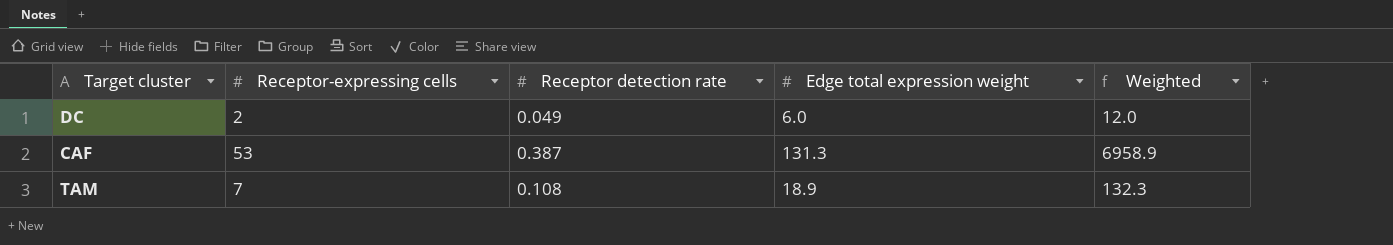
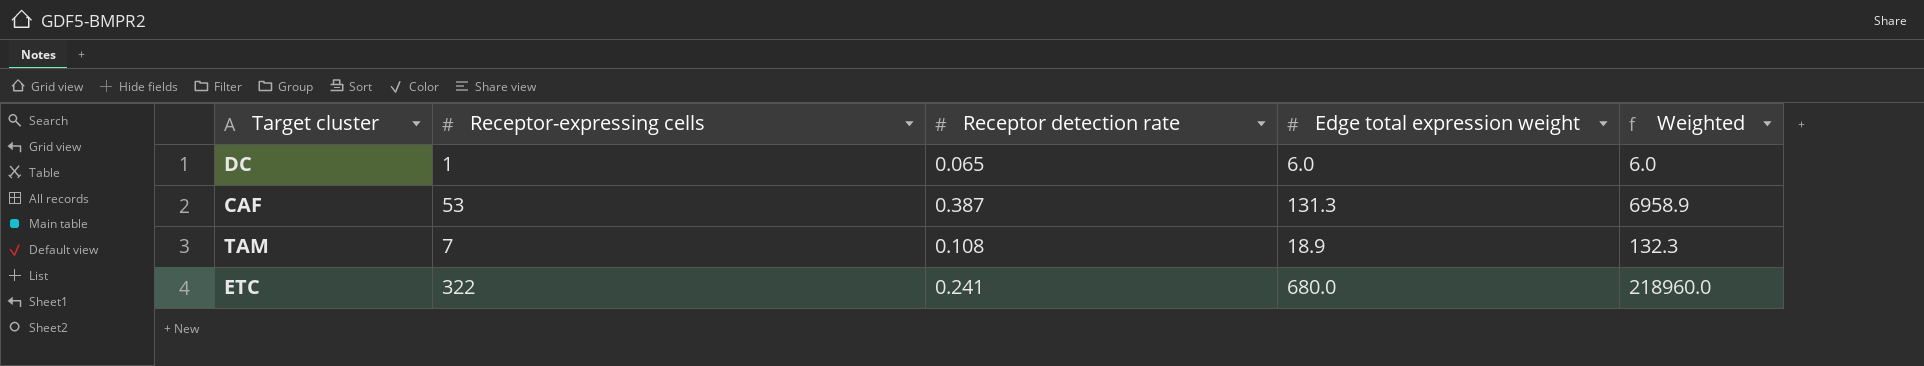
DC | Receptor-expressing cells: 2 -> 1
DC | Receptor detection rate: 0.049 -> 0.065
DC | Weighted: 12.0 -> 6.0
row ETC: none -> 322 | 0.241 | 680.0 | 218960.0

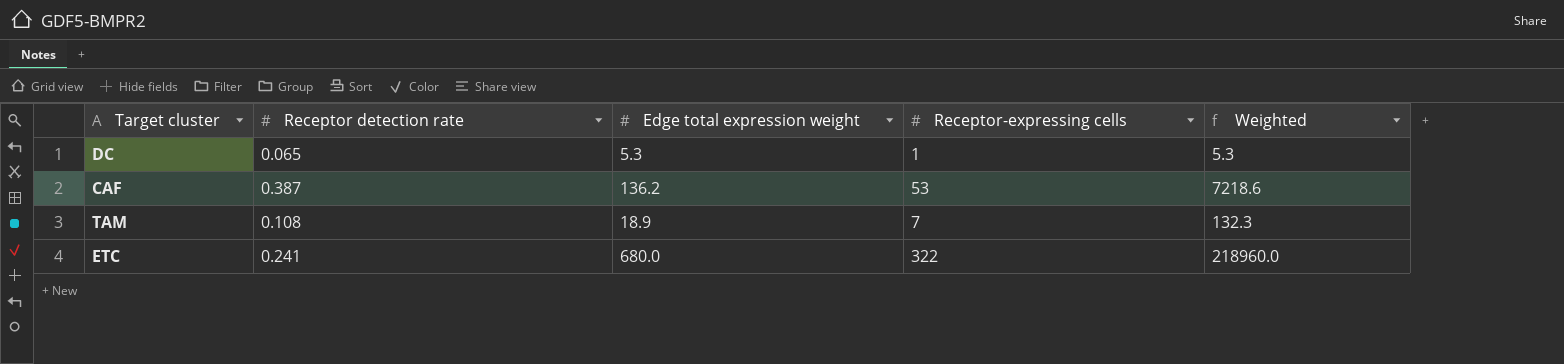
column Receptor-expressing cells | position: 2 -> 4
DC | Edge total expression weight: 6.0 -> 5.3
DC | Weighted: 6.0 -> 5.3
CAF | Edge total expression weight: 131.3 -> 136.2
CAF | Weighted: 6958.9 -> 7218.6

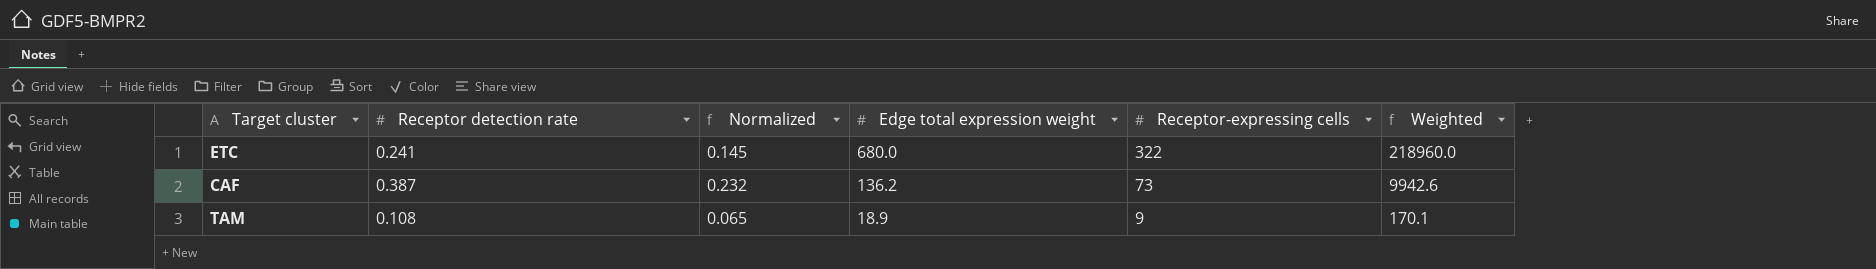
row order: none -> Edge total expression weight descending
column Normalized | formula: none -> [Receptor detection rate] * 0.6
row DC: 0.065 | 5.3 | 1 | 5.3 -> none
CAF | Receptor-expressing cells: 53 -> 73
CAF | Weighted: 7218.6 -> 9942.6
TAM | Receptor-expressing cells: 7 -> 9
TAM | Weighted: 132.3 -> 170.1

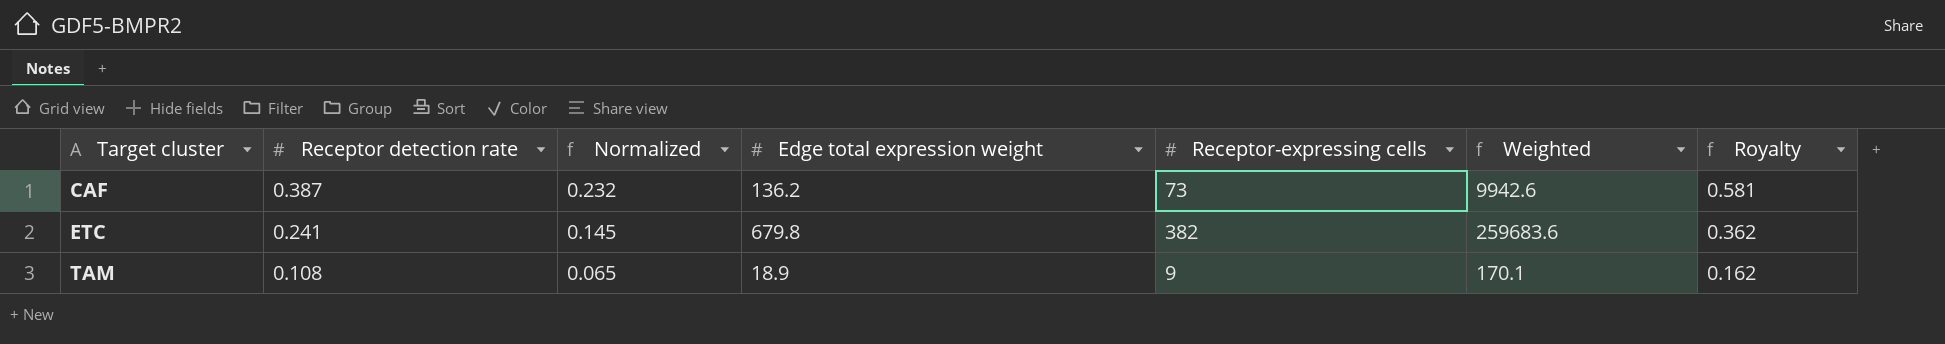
row order: Edge total expression weight descending -> Target cluster ascending
column Royalty | formula: none -> [Receptor detection rate] * 1.5
ETC | Edge total expression weight: 680.0 -> 679.8
ETC | Receptor-expressing cells: 322 -> 382
ETC | Weighted: 218960.0 -> 259683.6

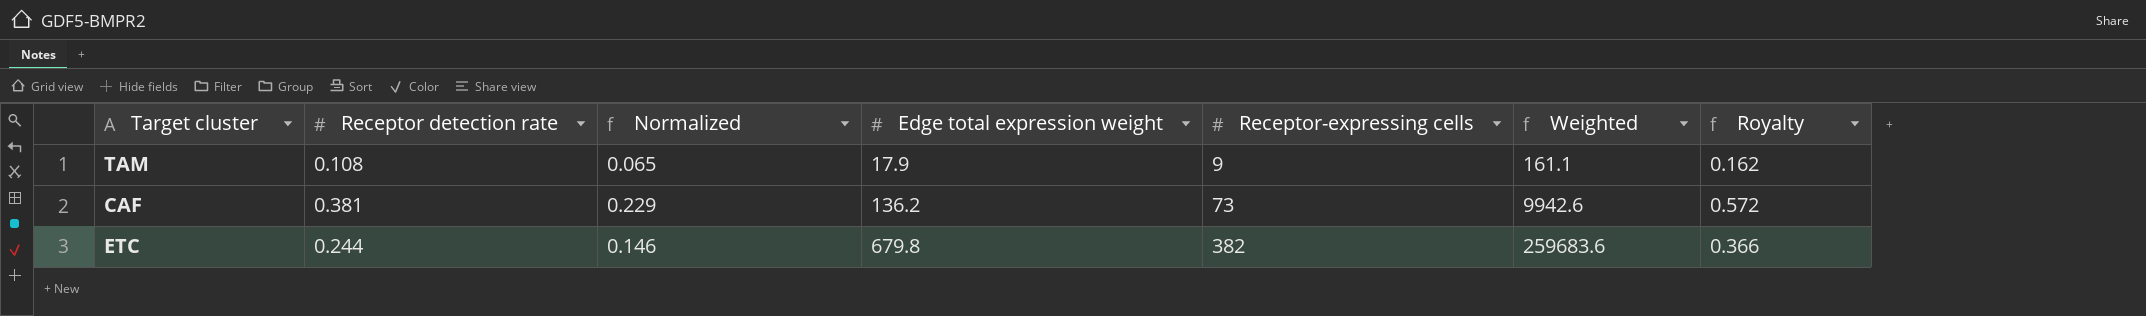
row order: Target cluster ascending -> Edge total expression weight ascending
TAM | Edge total expression weight: 18.9 -> 17.9
TAM | Weighted: 170.1 -> 161.1
CAF | Receptor detection rate: 0.387 -> 0.381
CAF | Normalized: 0.232 -> 0.229
CAF | Royalty: 0.581 -> 0.572
ETC | Receptor detection rate: 0.241 -> 0.244
ETC | Normalized: 0.145 -> 0.146
ETC | Royalty: 0.362 -> 0.366

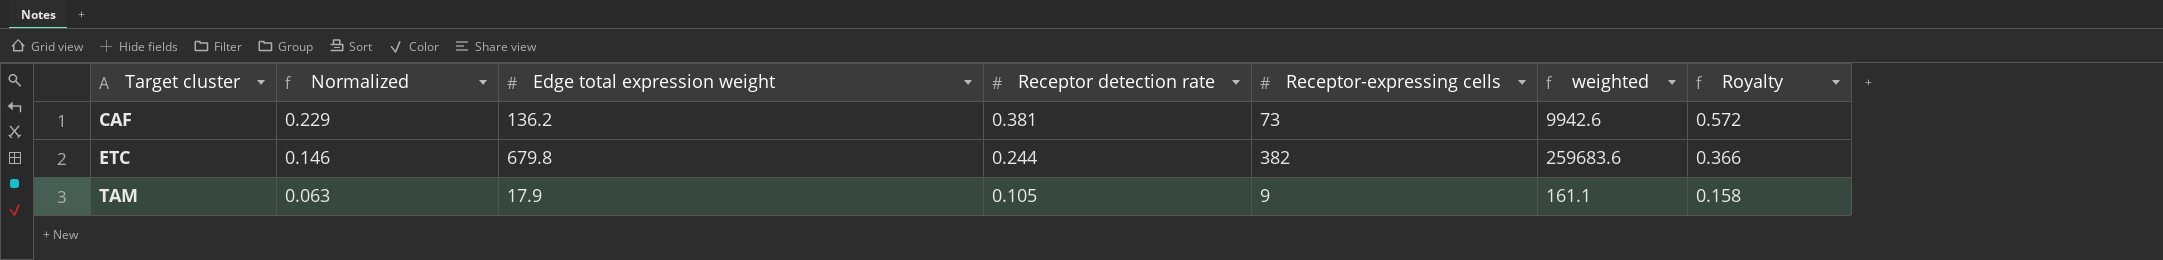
row order: Edge total expression weight ascending -> Target cluster ascending
column Receptor detection rate | position: 2 -> 4
column name: Weighted -> weighted
TAM | Normalized: 0.065 -> 0.063
TAM | Receptor detection rate: 0.108 -> 0.105
TAM | Royalty: 0.162 -> 0.158

